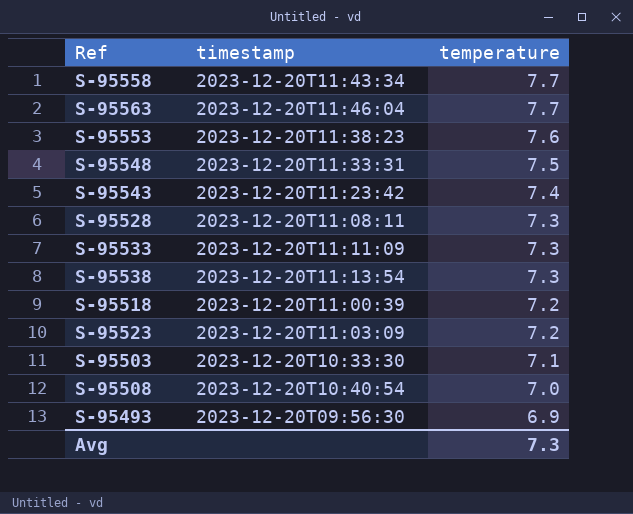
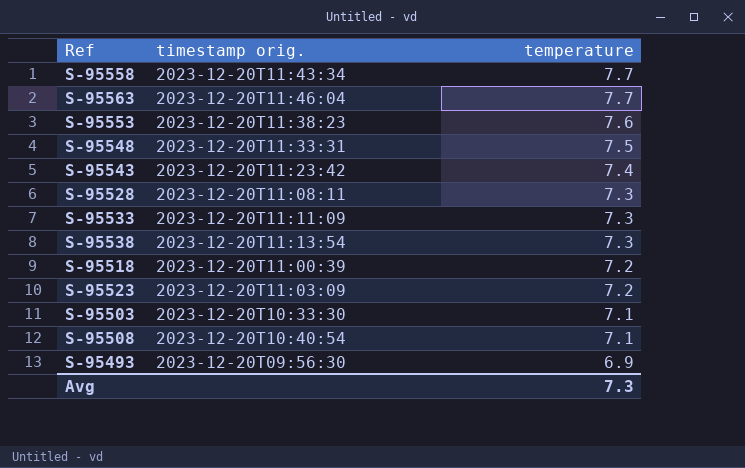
column name: timestamp -> timestamp orig.
S-95508 | temperature: 7.0 -> 7.1

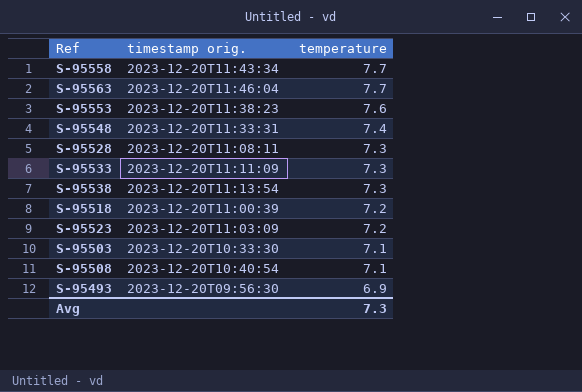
row S-95543: 2023-12-20T11:23:42 | 7.4 -> none
S-95548 | temperature: 7.5 -> 7.4

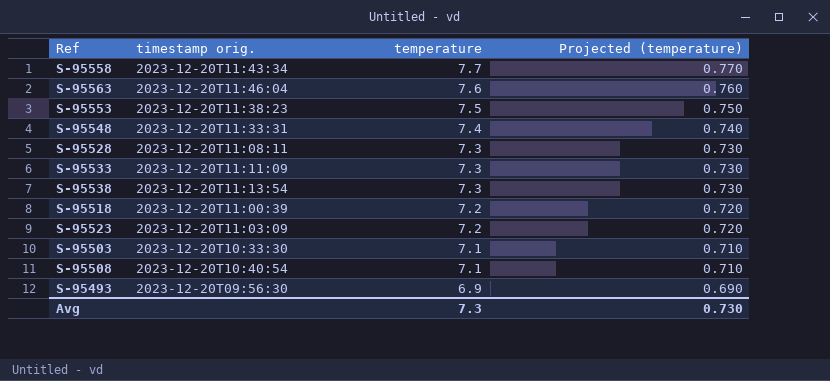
column Projected (temperature) | formula: none -> [temperature] * 0.1
S-95563 | temperature: 7.7 -> 7.6
S-95553 | temperature: 7.6 -> 7.5

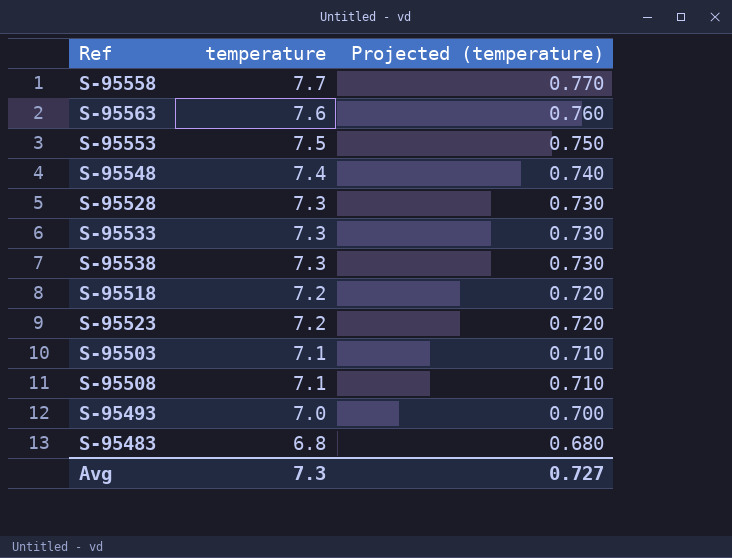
column timestamp orig. | position: 2 -> none
S-95493 | temperature: 6.9 -> 7.0
S-95493 | Projected (temperature): 0.690 -> 0.700
row S-95483: none -> 6.8 | 0.680
Avg | Projected (temperature): 0.730 -> 0.727

